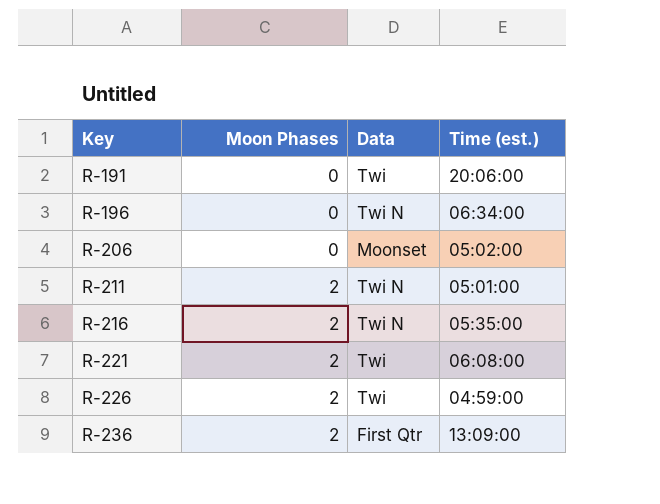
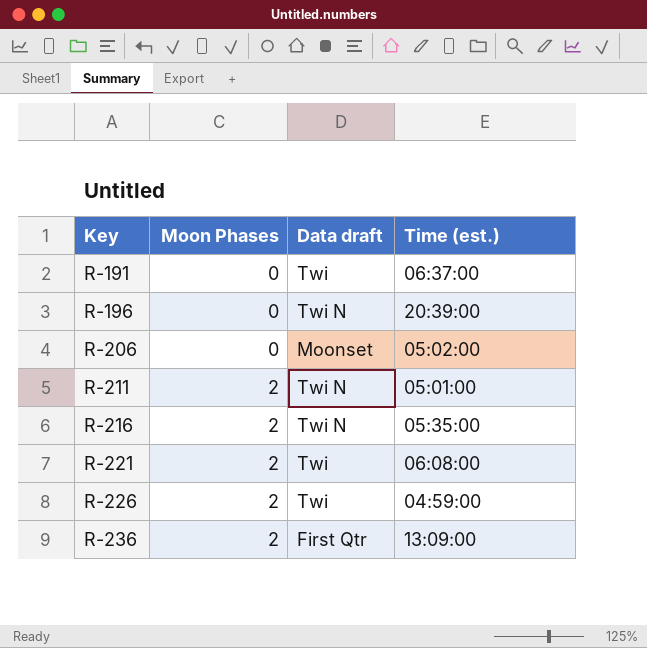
column name: Data -> Data draft
R-191 | Time (est.): 20:06:00 -> 06:37:00
R-196 | Time (est.): 06:34:00 -> 20:39:00

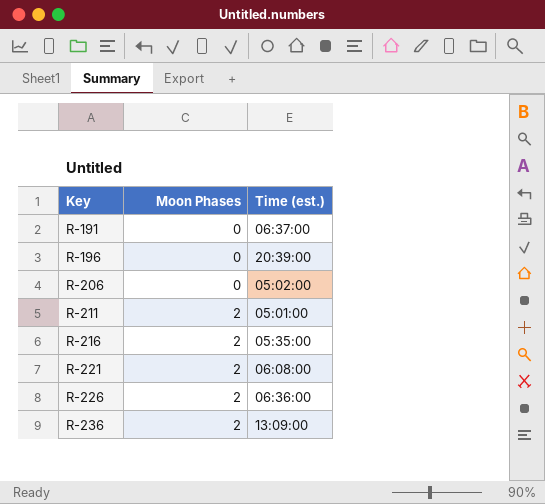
column Data draft | position: 3 -> none
R-226 | Time (est.): 04:59:00 -> 06:36:00

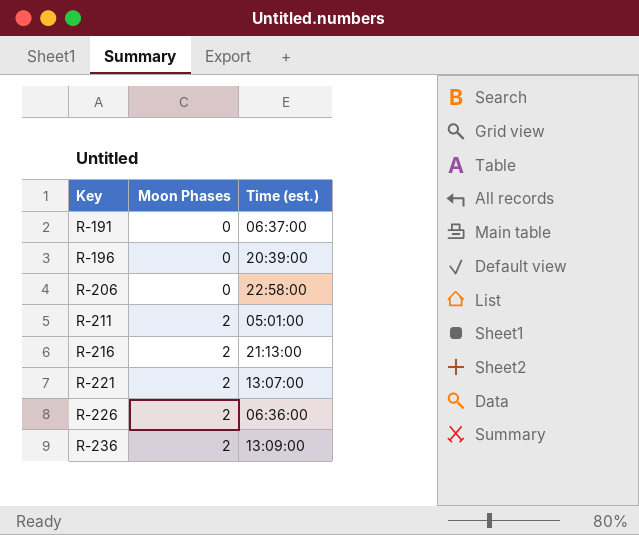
R-206 | Time (est.): 05:02:00 -> 22:58:00
R-216 | Time (est.): 05:35:00 -> 21:13:00
R-221 | Time (est.): 06:08:00 -> 13:07:00

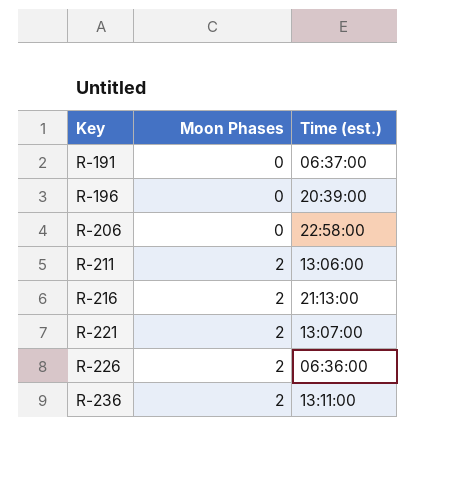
R-211 | Time (est.): 05:01:00 -> 13:06:00
R-236 | Time (est.): 13:09:00 -> 13:11:00

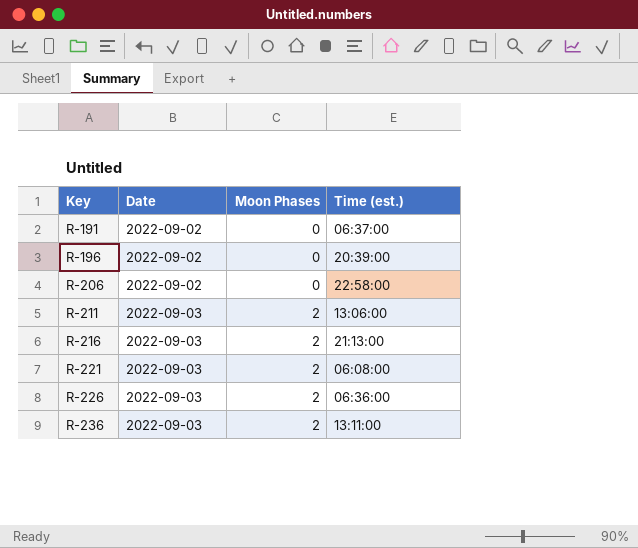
column Date | position: none -> 2
R-221 | Time (est.): 13:07:00 -> 06:08:00

